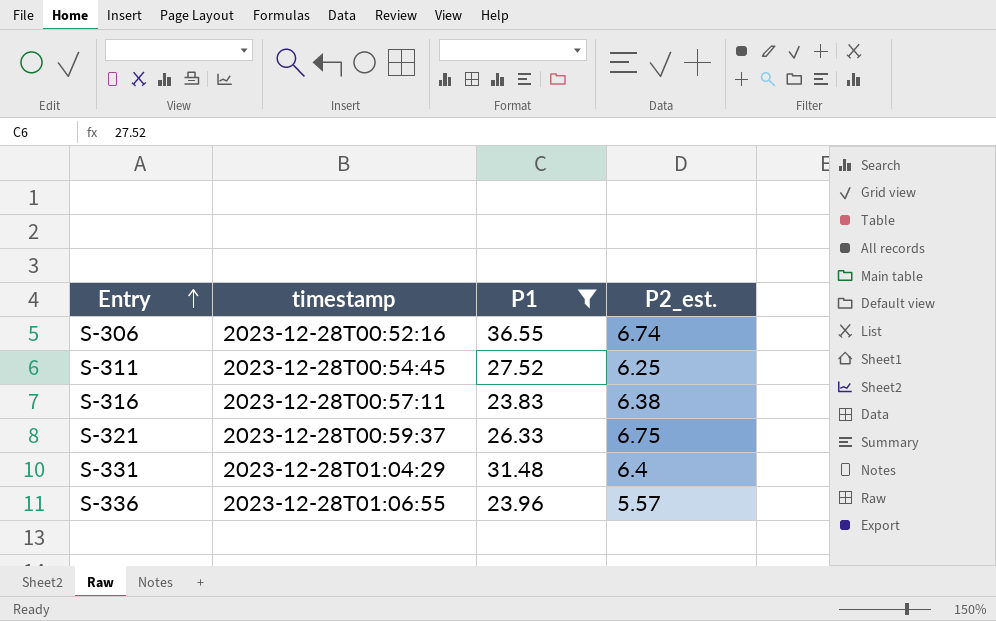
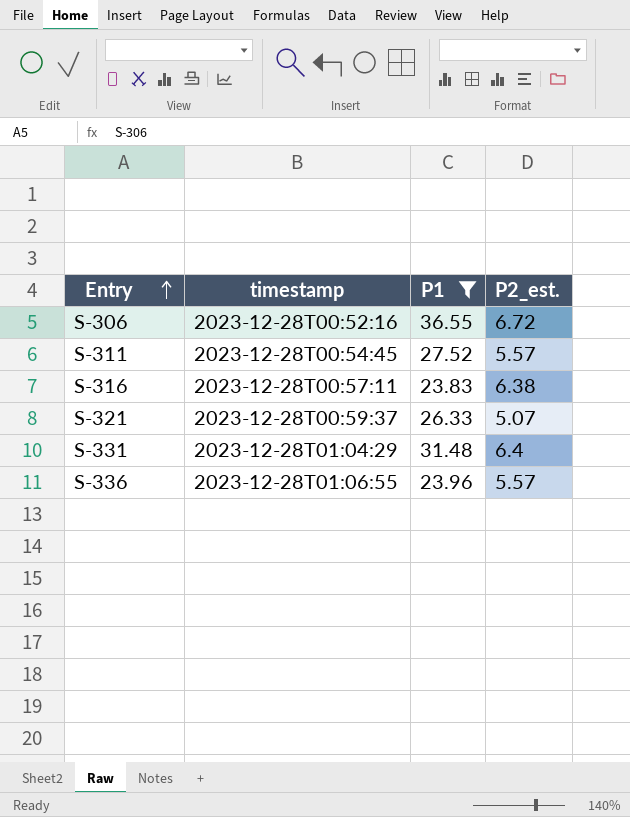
S-306 | P2_est.: 6.74 -> 6.72
S-311 | P2_est.: 6.25 -> 5.57
S-321 | P2_est.: 6.75 -> 5.07

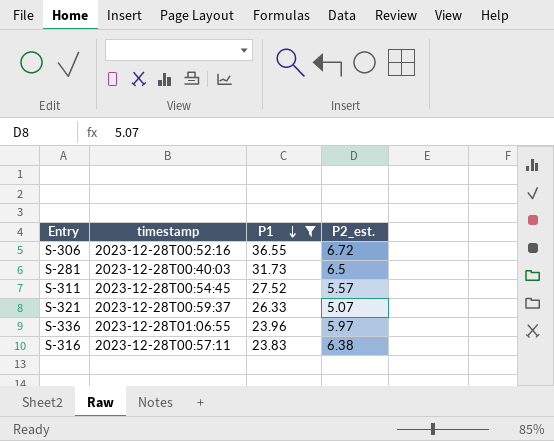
row order: Entry ascending -> P1 descending
row S-331: 2023-12-28T01:04:29 | 31.48 | 6.4 -> none
row S-281: none -> 2023-12-28T00:40:03 | 31.73 | 6.5
S-336 | P2_est.: 5.57 -> 5.97

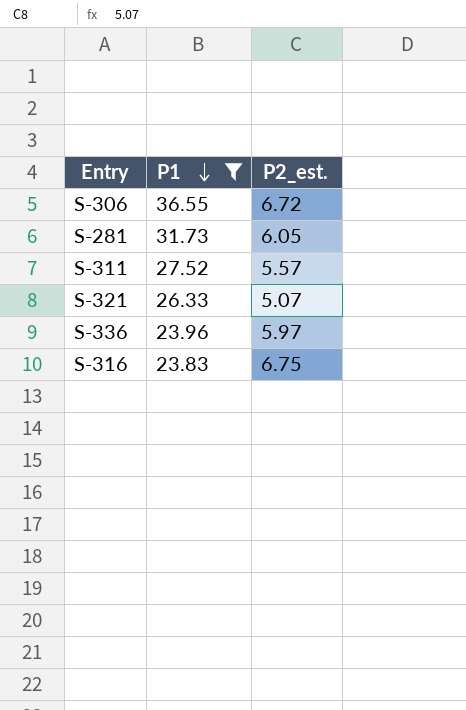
column timestamp | position: 2 -> none
S-281 | P2_est.: 6.5 -> 6.05
S-316 | P2_est.: 6.38 -> 6.75

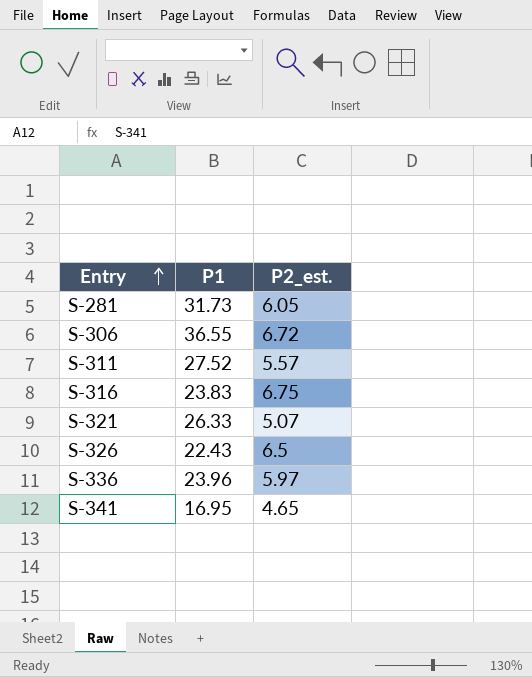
filter: P1 >= 23.83 -> none
row order: P1 descending -> Entry ascending

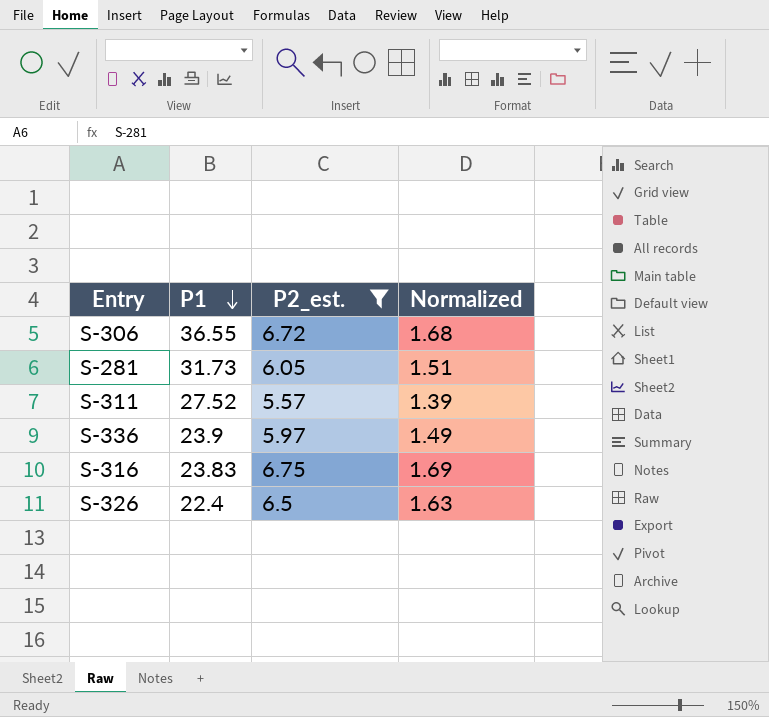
filter: none -> P2_est. >= 5.57
row order: Entry ascending -> P1 descending
column Normalized | formula: none -> [P2_est.] * 0.25
S-336 | P1: 23.96 -> 23.9
S-326 | P1: 22.43 -> 22.4

